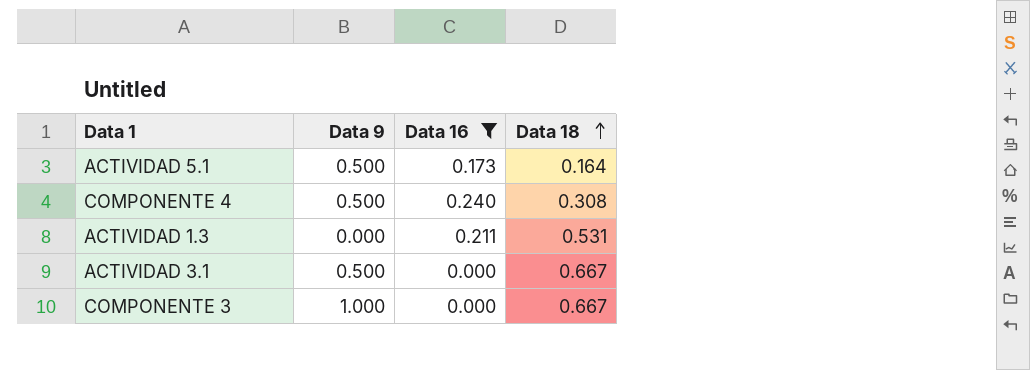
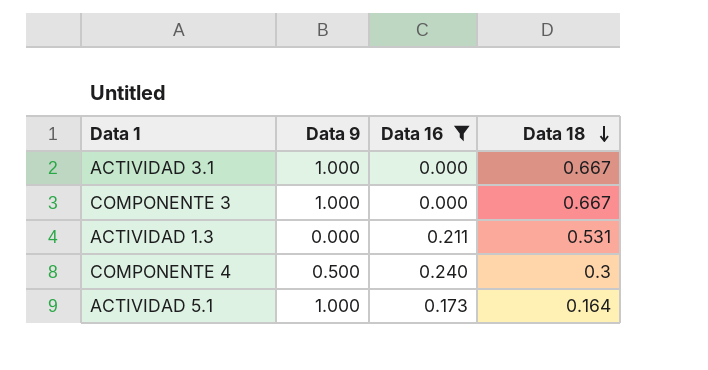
row order: Data 18 ascending -> Data 18 descending
ACTIVIDAD 3.1 | Data 9: 0.500 -> 1.000
COMPONENTE 4 | Data 18: 0.308 -> 0.3
ACTIVIDAD 5.1 | Data 9: 0.500 -> 1.000

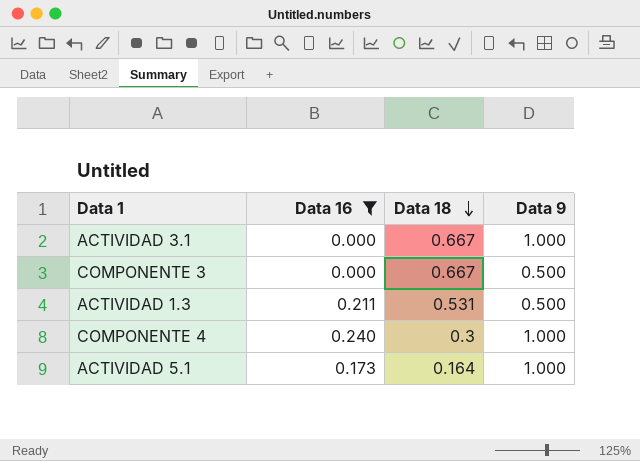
column Data 9 | position: 2 -> 4
COMPONENTE 3 | Data 9: 1.000 -> 0.500
ACTIVIDAD 1.3 | Data 9: 0.000 -> 0.500
COMPONENTE 4 | Data 9: 0.500 -> 1.000

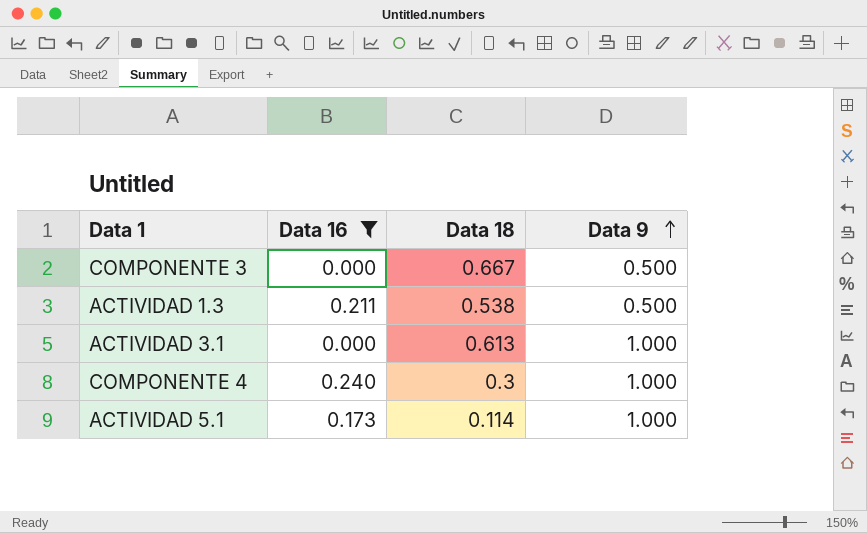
row order: Data 18 descending -> Data 9 ascending
ACTIVIDAD 1.3 | Data 18: 0.531 -> 0.538
ACTIVIDAD 3.1 | Data 18: 0.667 -> 0.613
ACTIVIDAD 5.1 | Data 18: 0.164 -> 0.114

